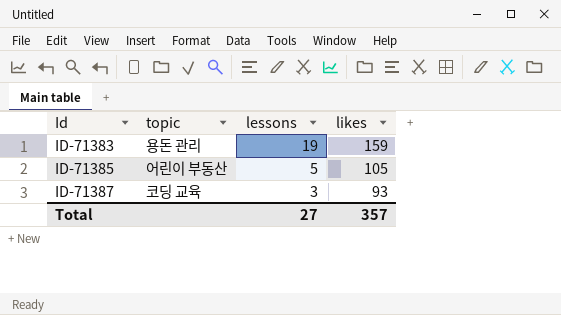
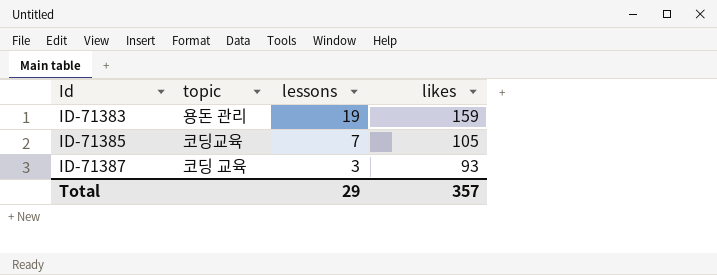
ID-71385 | topic: 어린이 부동산 -> 코딩교육
ID-71385 | lessons: 5 -> 7
Total | lessons: 27 -> 29

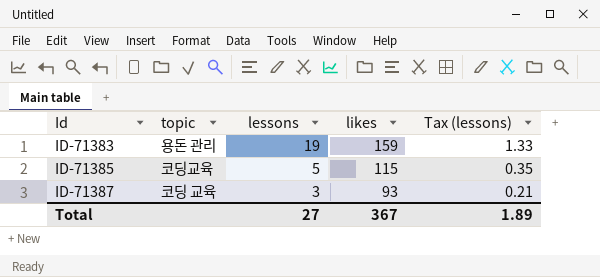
column Tax (lessons) | formula: none -> [lessons] * 0.07
ID-71385 | lessons: 7 -> 5
ID-71385 | likes: 105 -> 115
Total | lessons: 29 -> 27
Total | likes: 357 -> 367

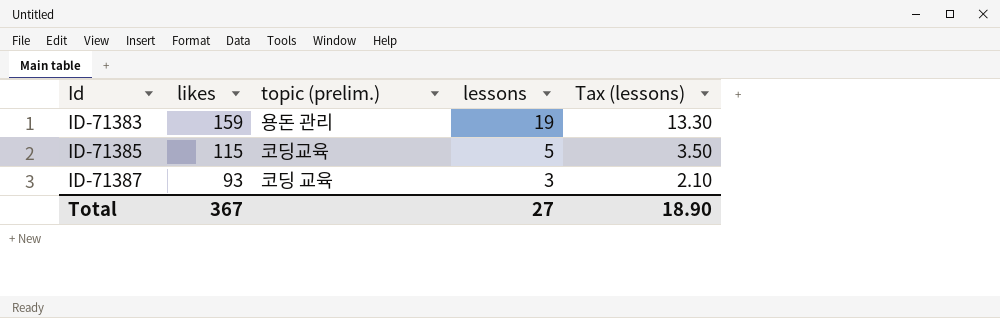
column likes | position: 4 -> 2
column name: topic -> topic (prelim.)
column Tax (lessons) | formula: [lessons] * 0.07 -> [lessons] * 0.7
Total | Tax (lessons): 1.89 -> 18.90

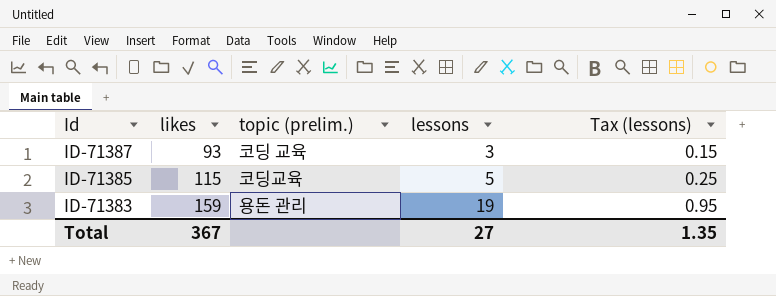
row order: Id ascending -> Id descending
column Tax (lessons) | formula: [lessons] * 0.7 -> [lessons] * 0.05
Total | Tax (lessons): 18.90 -> 1.35

